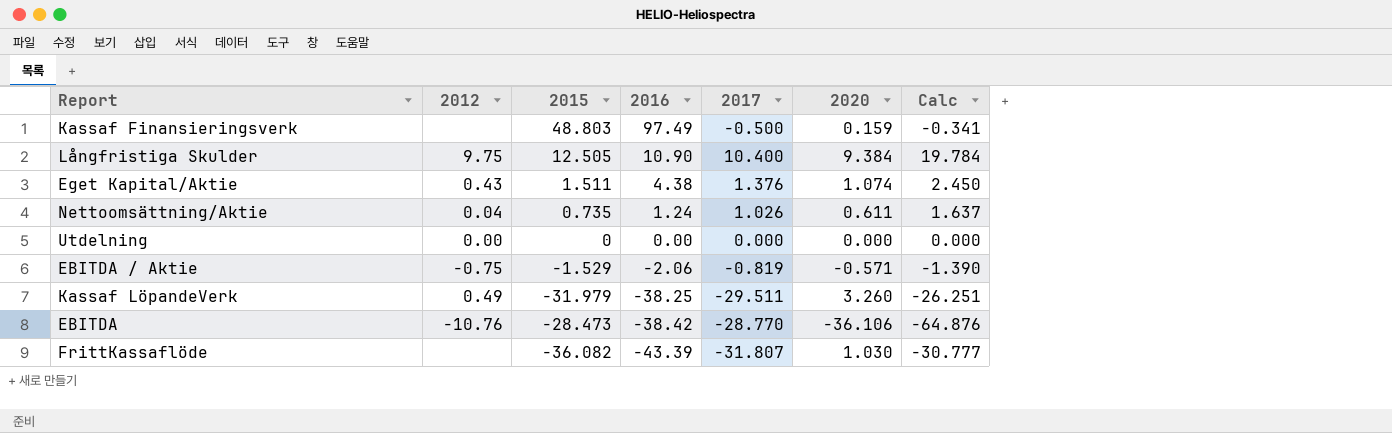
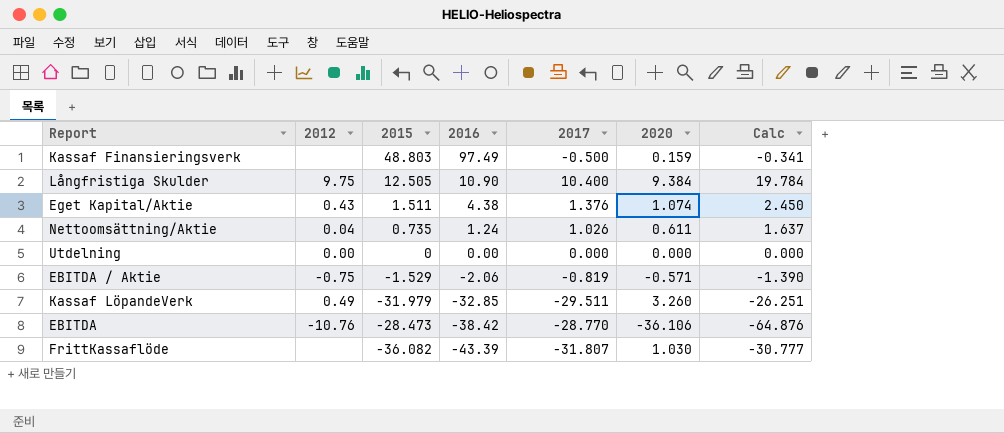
Kassaf LöpandeVerk | 2016: -38.25 -> -32.85

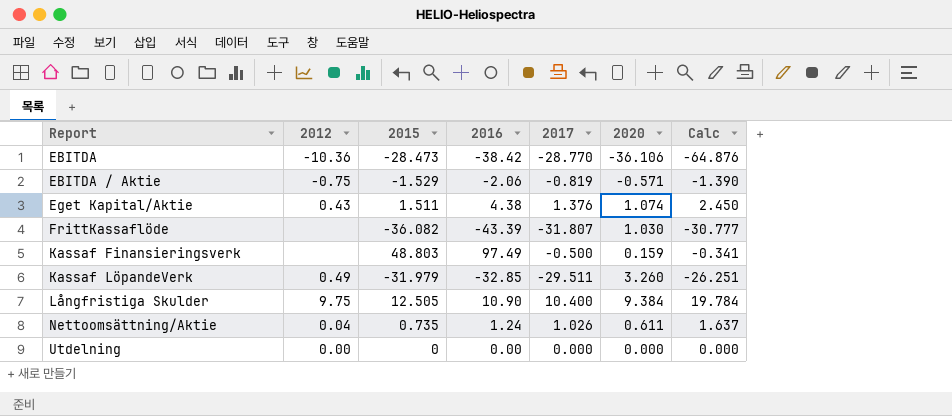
row order: 2016 descending -> Report ascending
EBITDA | 2012: -10.76 -> -10.36

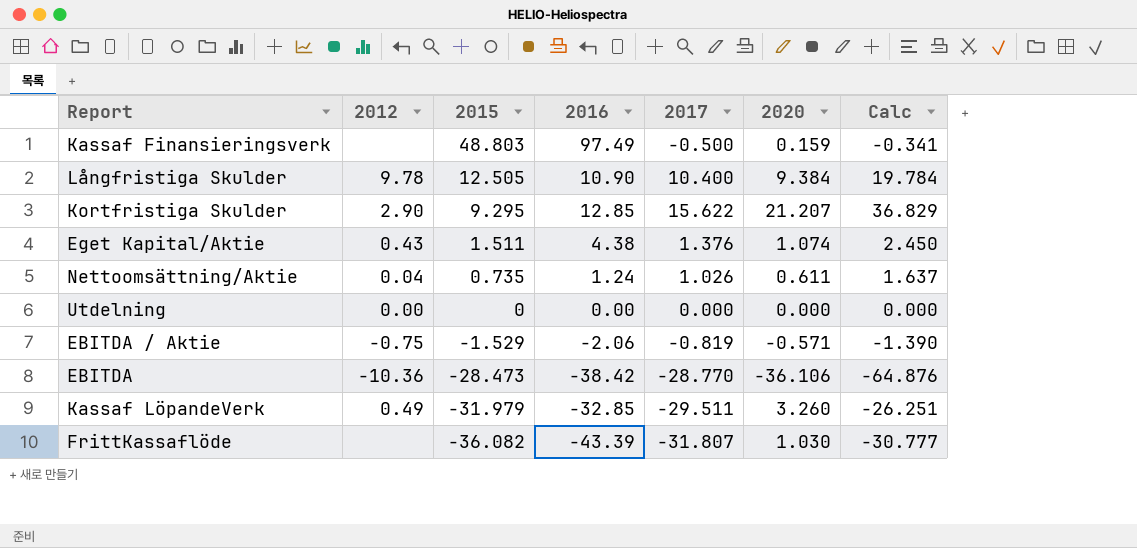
row order: Report ascending -> 2015 descending
Långfristiga Skulder | 2012: 9.75 -> 9.78
row Kortfristiga Skulder: none -> 2.90 | 9.295 | 12.85 | 15.622 | 21.207 | 36.829

